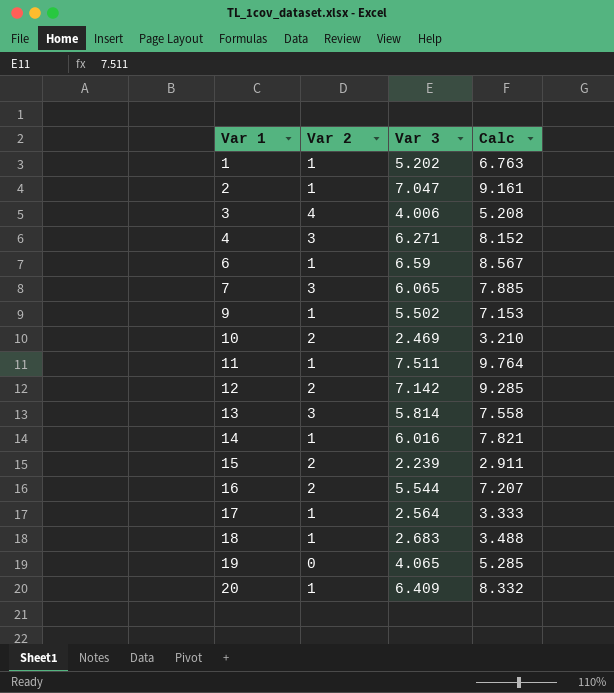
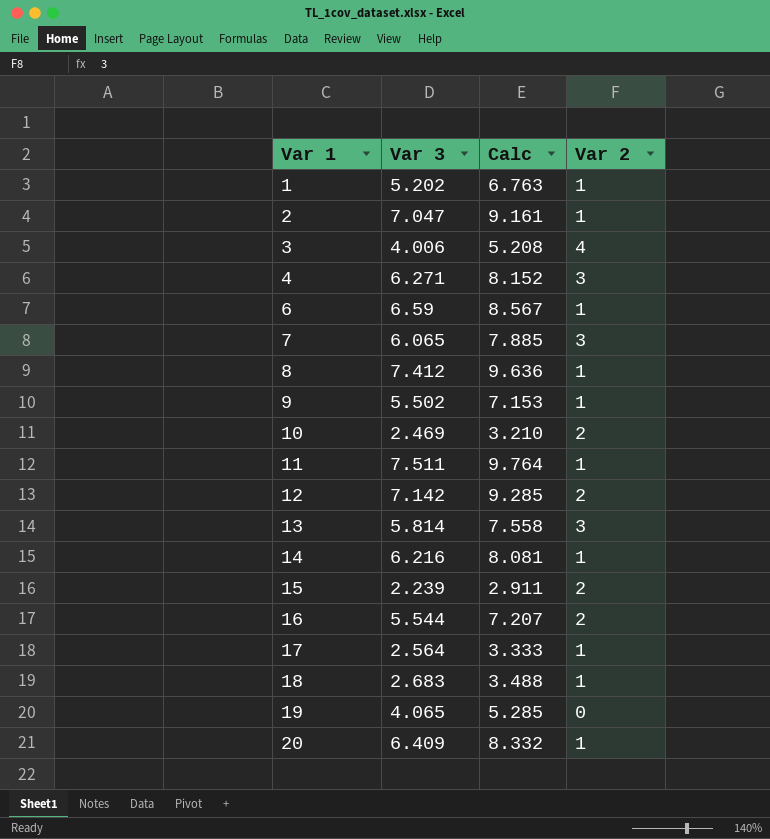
column Var 2 | position: 2 -> 4
row 8: none -> 7.412 | 9.636 | 1
14 | Var 3: 6.016 -> 6.216
14 | Calc: 7.821 -> 8.081

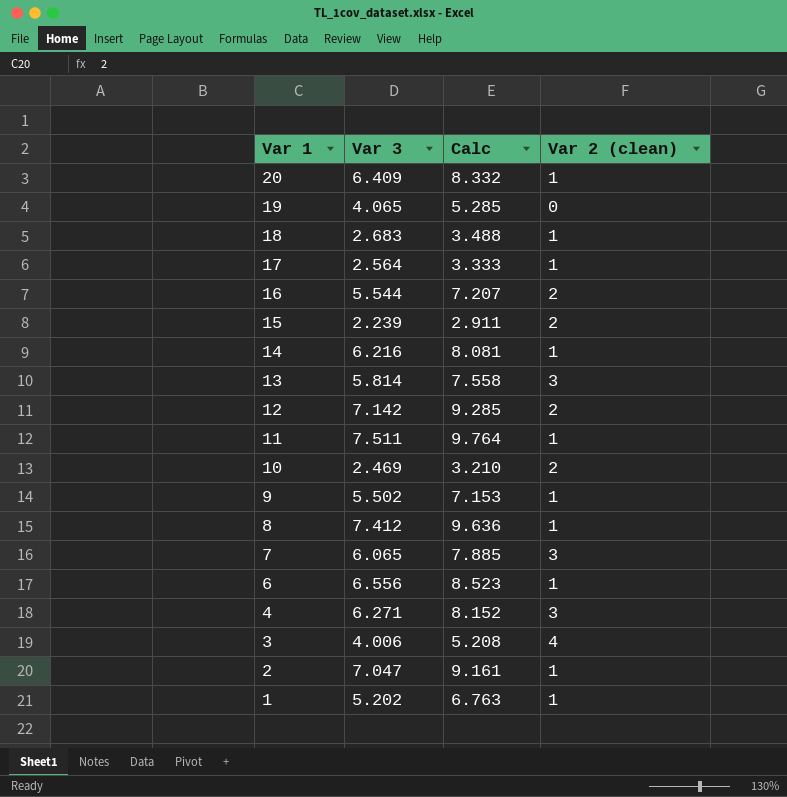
row order: Var 1 ascending -> Var 1 descending
column name: Var 2 -> Var 2 (clean)
6 | Var 3: 6.59 -> 6.556
6 | Calc: 8.567 -> 8.523

